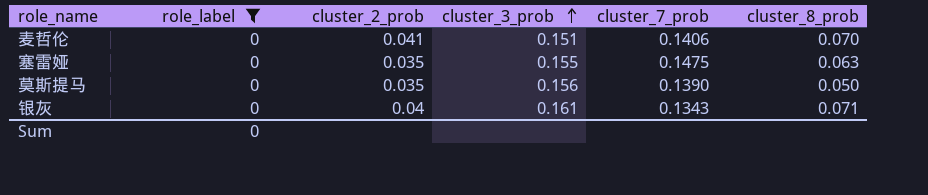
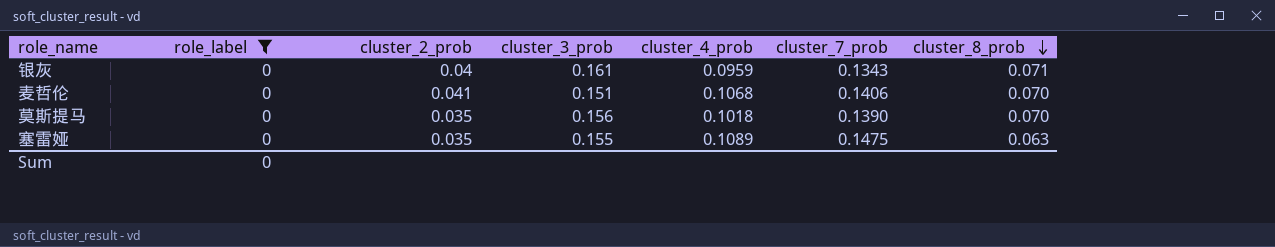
row order: cluster_3_prob ascending -> cluster_8_prob descending
column cluster_4_prob | position: none -> 5
莫斯提马 | cluster_8_prob: 0.050 -> 0.070

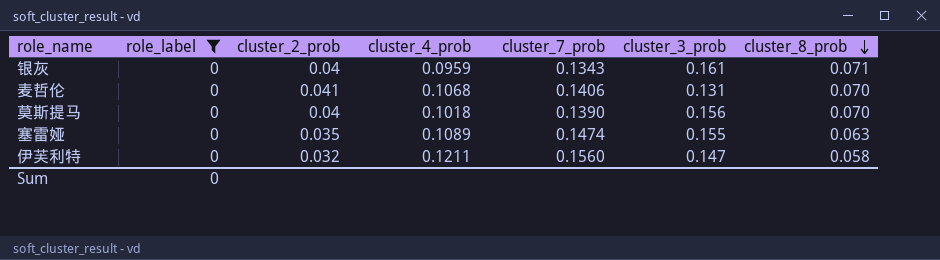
column cluster_3_prob | position: 4 -> 6
麦哲伦 | cluster_3_prob: 0.151 -> 0.131
莫斯提马 | cluster_2_prob: 0.035 -> 0.04
塞雷娅 | cluster_7_prob: 0.1475 -> 0.1474
row 伊芙利特: none -> 0 | 0.032 | 0.1211 | 0.1560 | 0.147 | 0.058

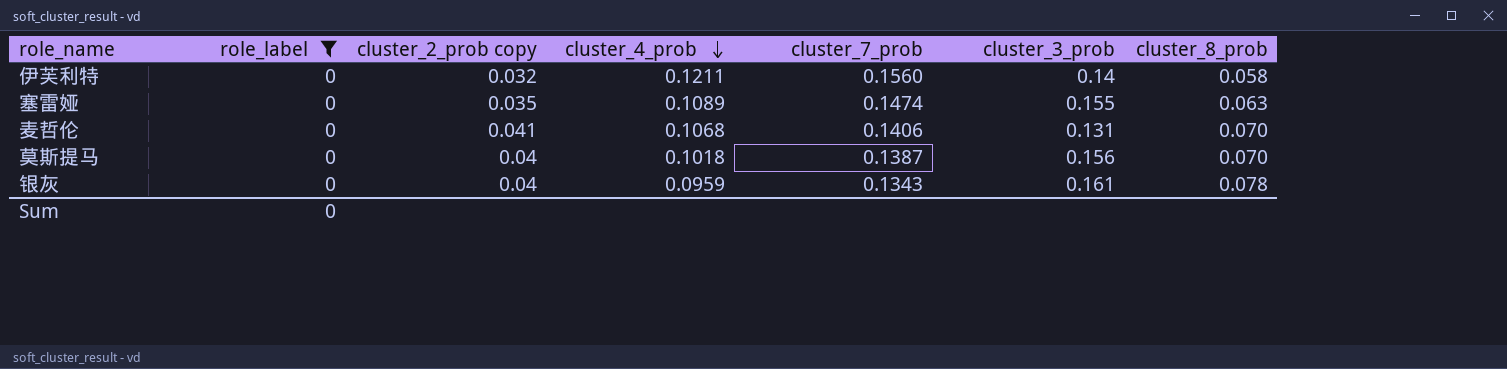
row order: cluster_8_prob descending -> cluster_4_prob descending
column name: cluster_2_prob -> cluster_2_prob copy
伊芙利特 | cluster_3_prob: 0.147 -> 0.14
莫斯提马 | cluster_7_prob: 0.1390 -> 0.1387
银灰 | cluster_8_prob: 0.071 -> 0.078

